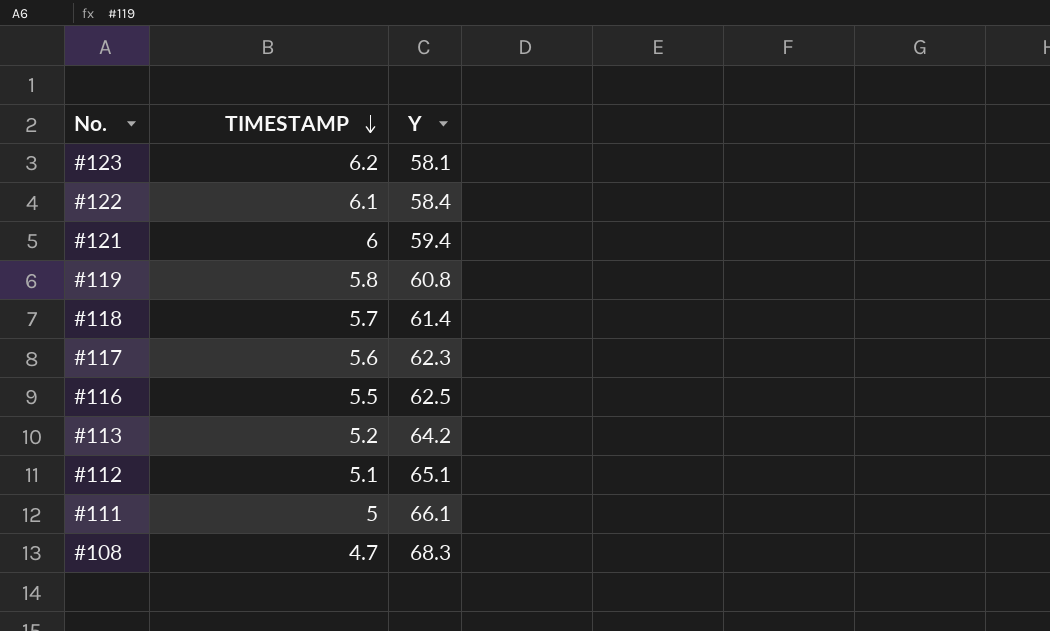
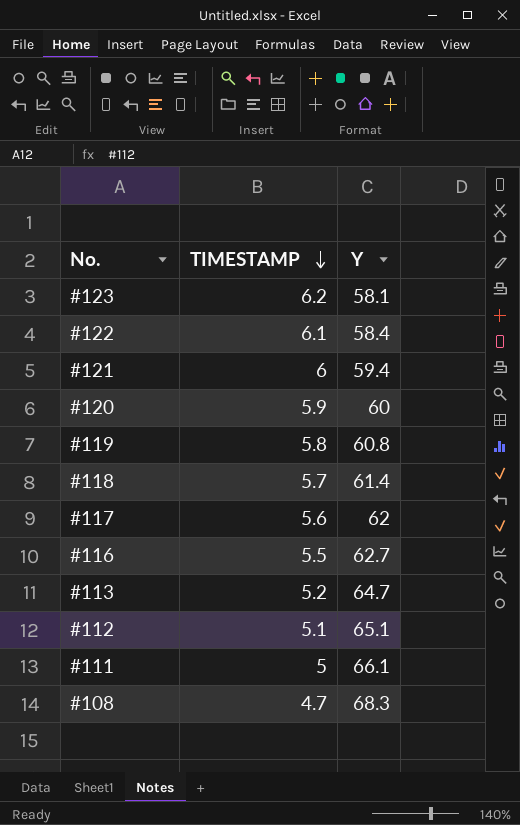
row #120: none -> 5.9 | 60
#117 | Y: 62.3 -> 62
#116 | Y: 62.5 -> 62.7
#113 | Y: 64.2 -> 64.7

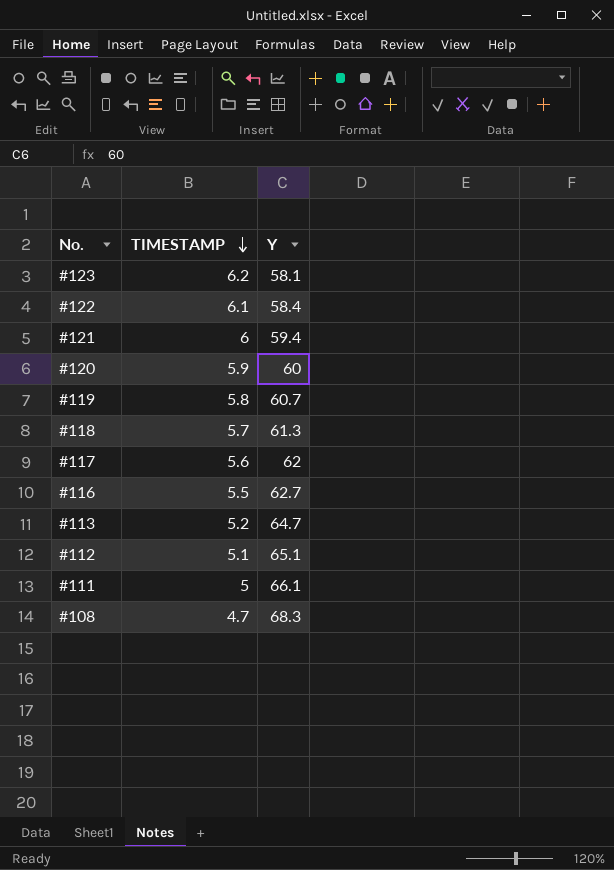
#119 | Y: 60.8 -> 60.7
#118 | Y: 61.4 -> 61.3

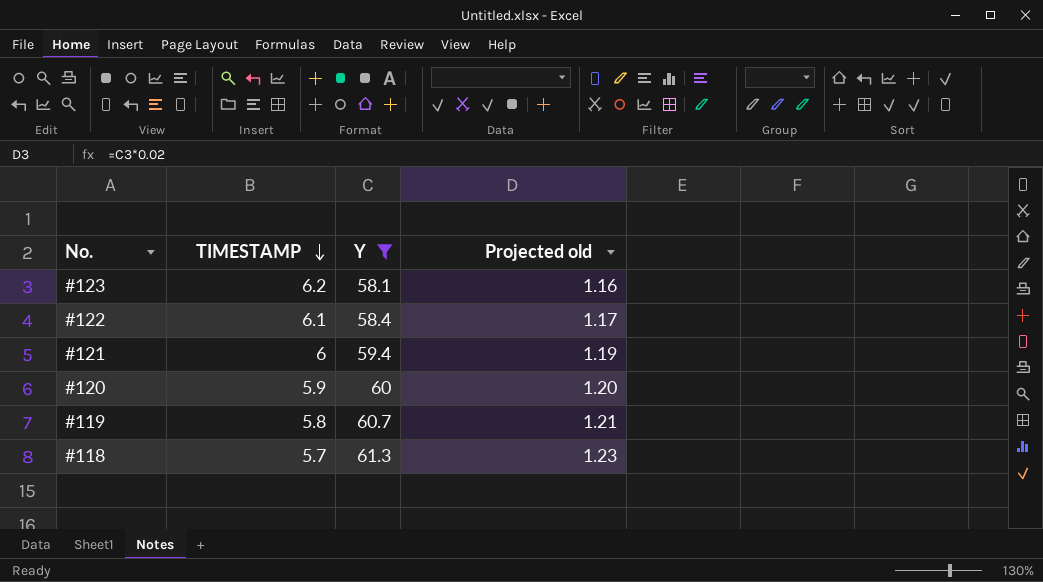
filter: none -> Y <= 61.3
column Projected old | formula: none -> [Y] * 0.02

